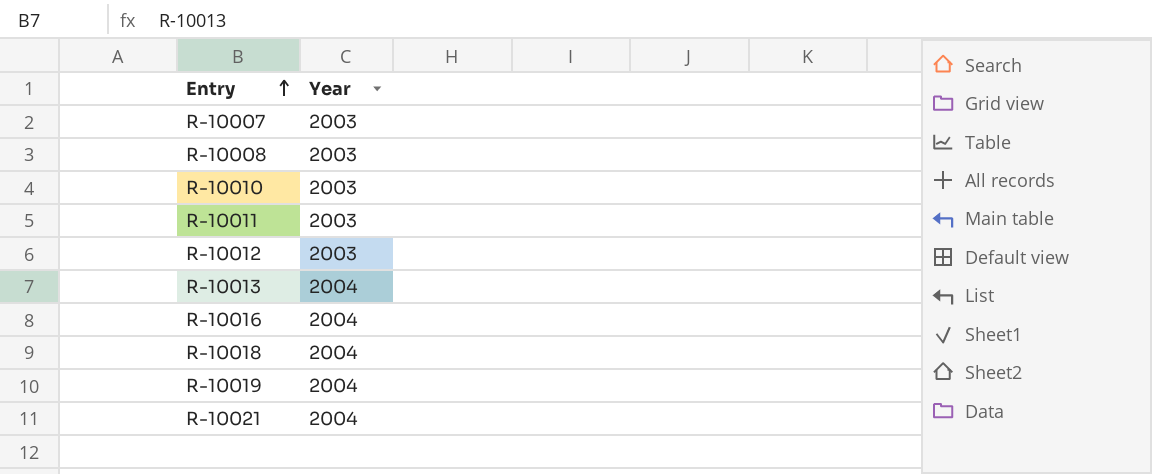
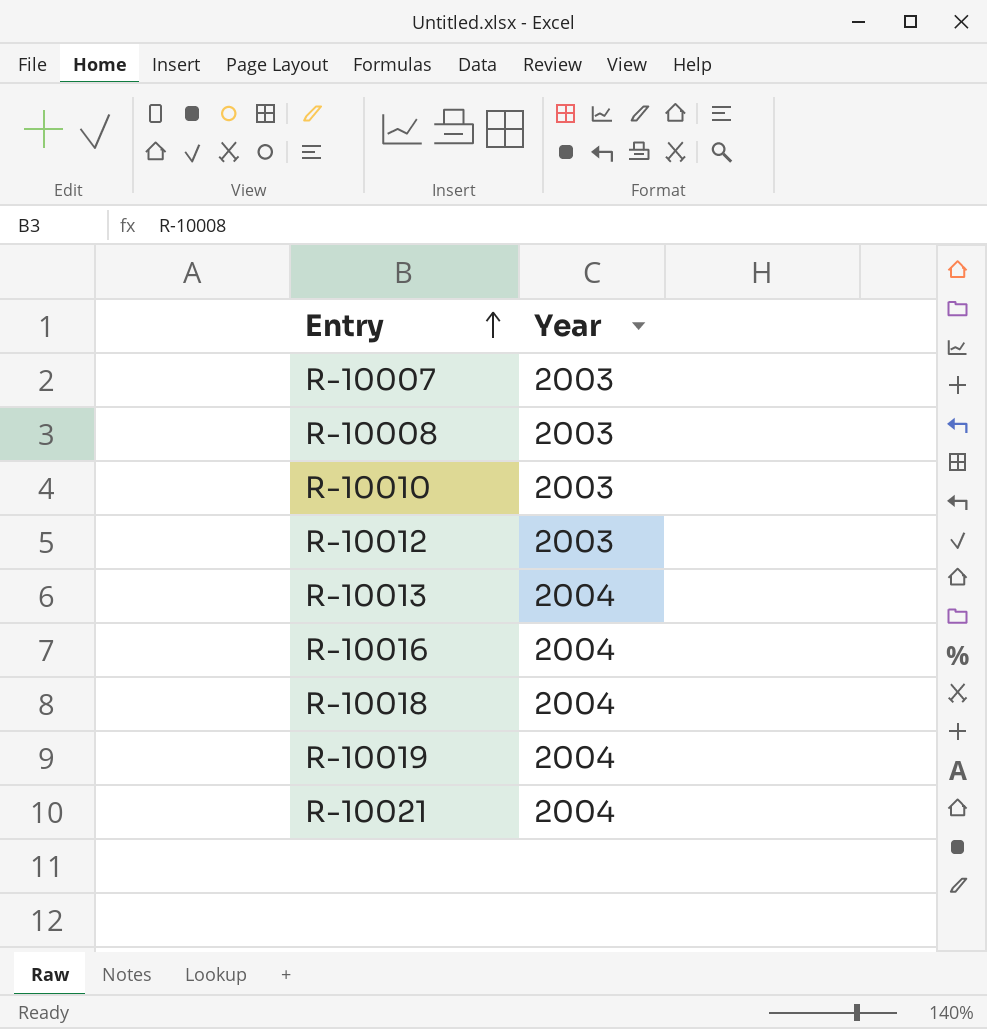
row R-10011: 2003 -> none

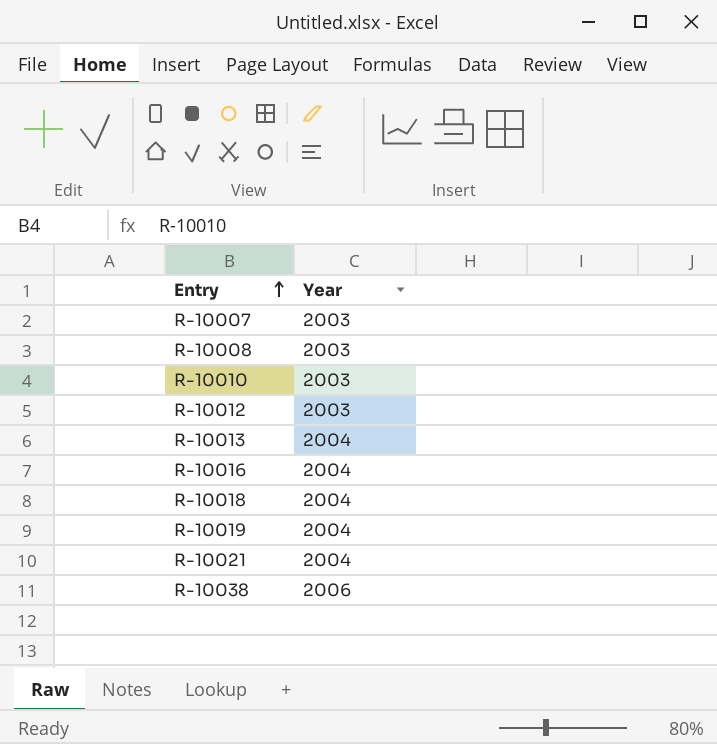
row R-10038: none -> 2006

